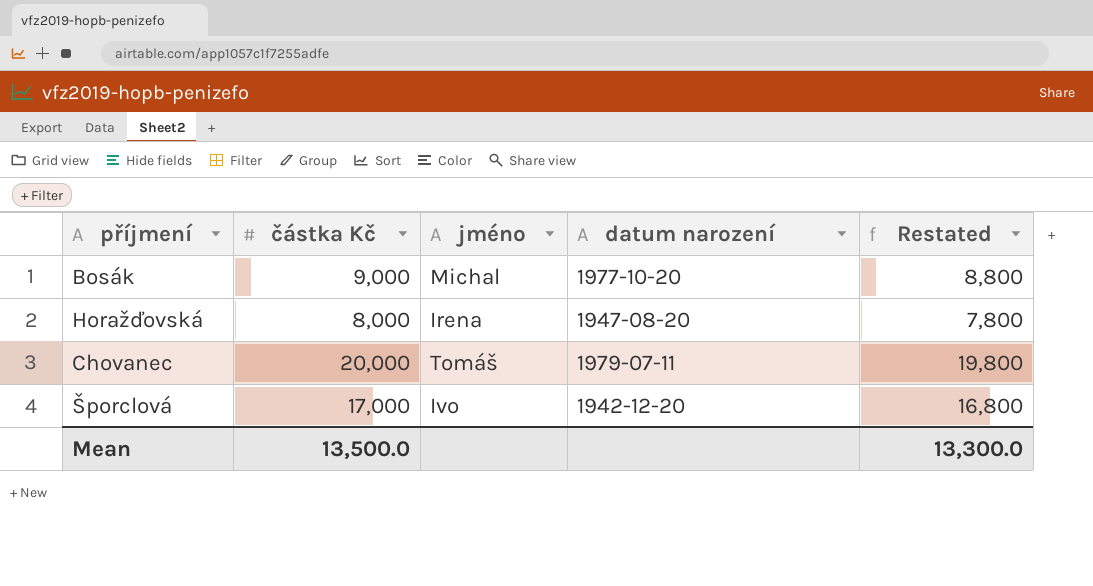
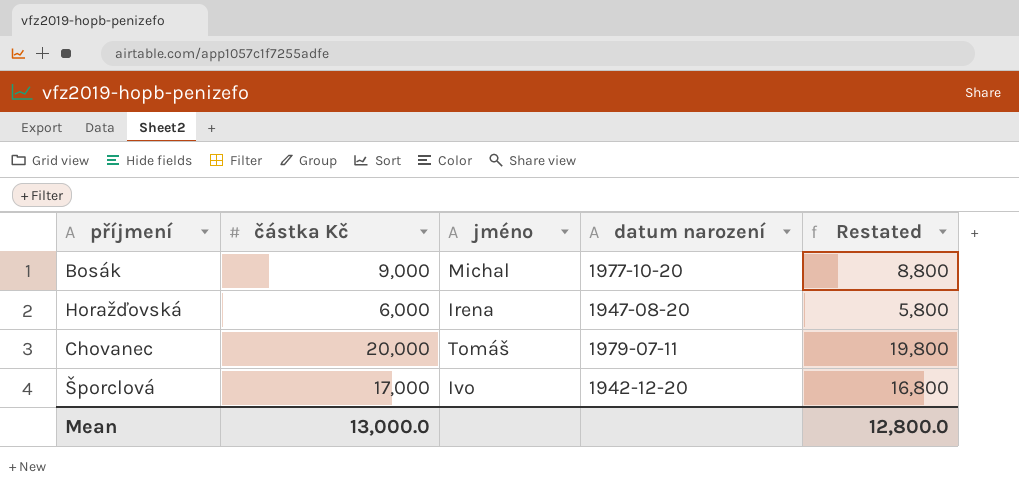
Horažďovská | částka Kč: 8,000 -> 6,000
Horažďovská | Restated: 7,800 -> 5,800
Mean | částka Kč: 13,500.0 -> 13,000.0
Mean | Restated: 13,300.0 -> 12,800.0

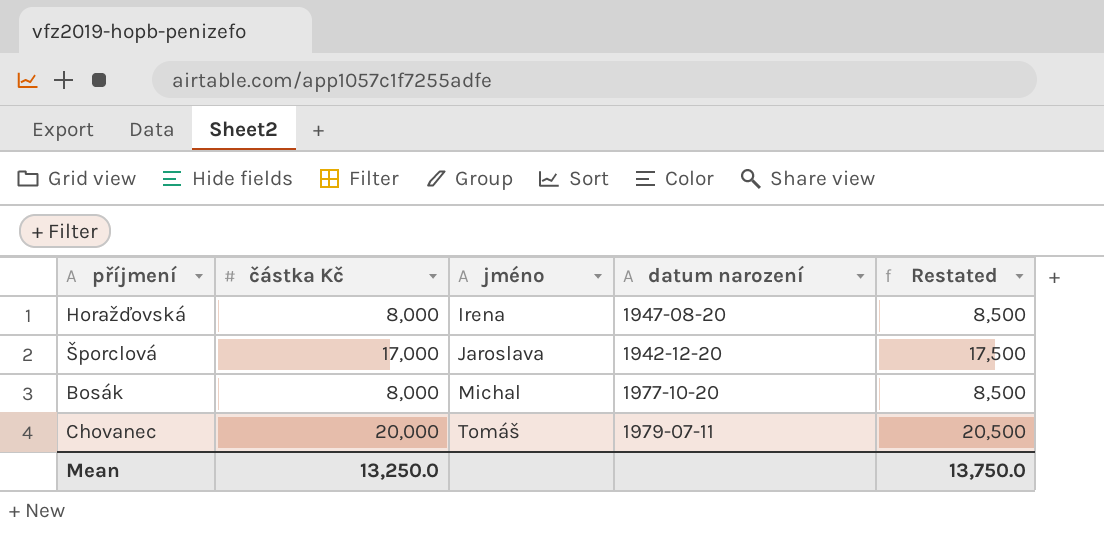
row order: none -> jméno ascending
column Restated | formula: [částka Kč] - 200 -> [částka Kč] + 500
Horažďovská | částka Kč: 6,000 -> 8,000
Šporclová | jméno: Ivo -> Jaroslava
Bosák | částka Kč: 9,000 -> 8,000
Mean | částka Kč: 13,000.0 -> 13,250.0
Mean | Restated: 12,800.0 -> 13,750.0

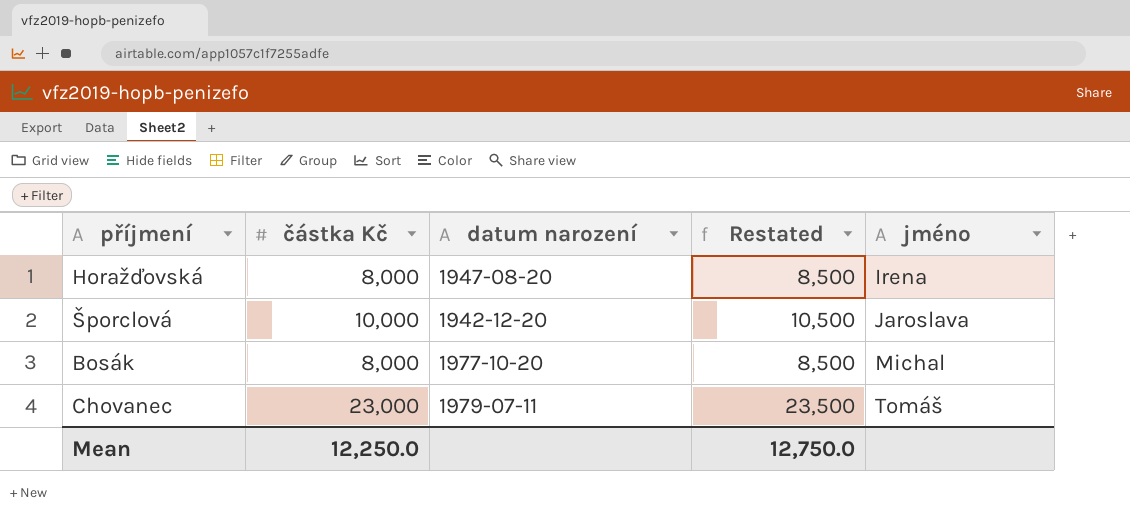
column jméno | position: 3 -> 5
Šporclová | částka Kč: 17,000 -> 10,000
Šporclová | Restated: 17,500 -> 10,500
Chovanec | částka Kč: 20,000 -> 23,000
Chovanec | Restated: 20,500 -> 23,500
Mean | částka Kč: 13,250.0 -> 12,250.0
Mean | Restated: 13,750.0 -> 12,750.0

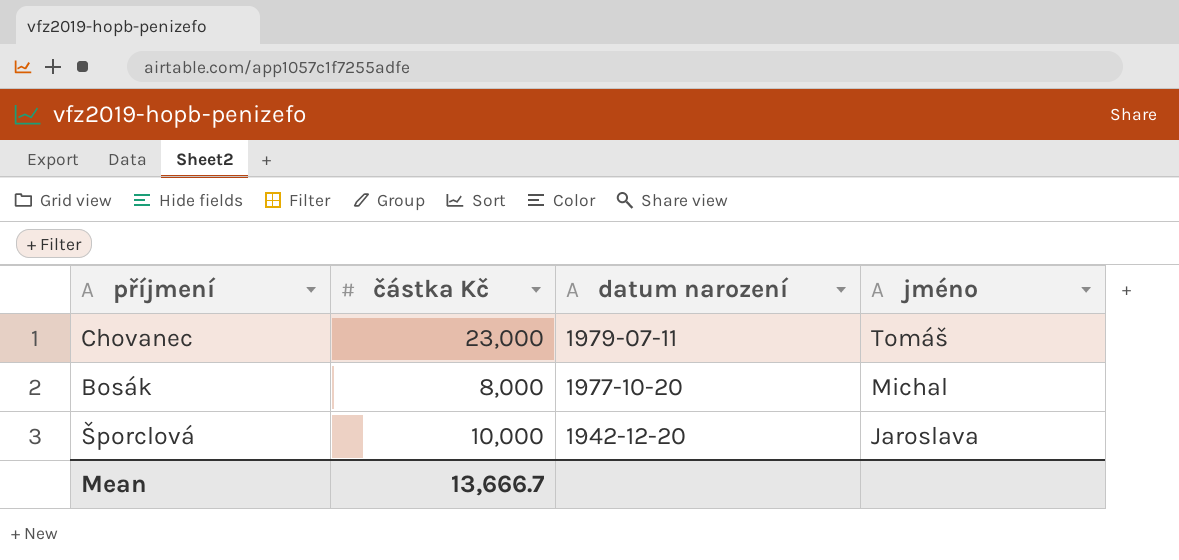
row order: jméno ascending -> datum narození descending
column Restated | formula: [částka Kč] + 500 -> none
row Horažďovská: 8,000 | 1947-08-20 | 8,500 | Irena -> none
Mean | částka Kč: 12,250.0 -> 13,666.7

